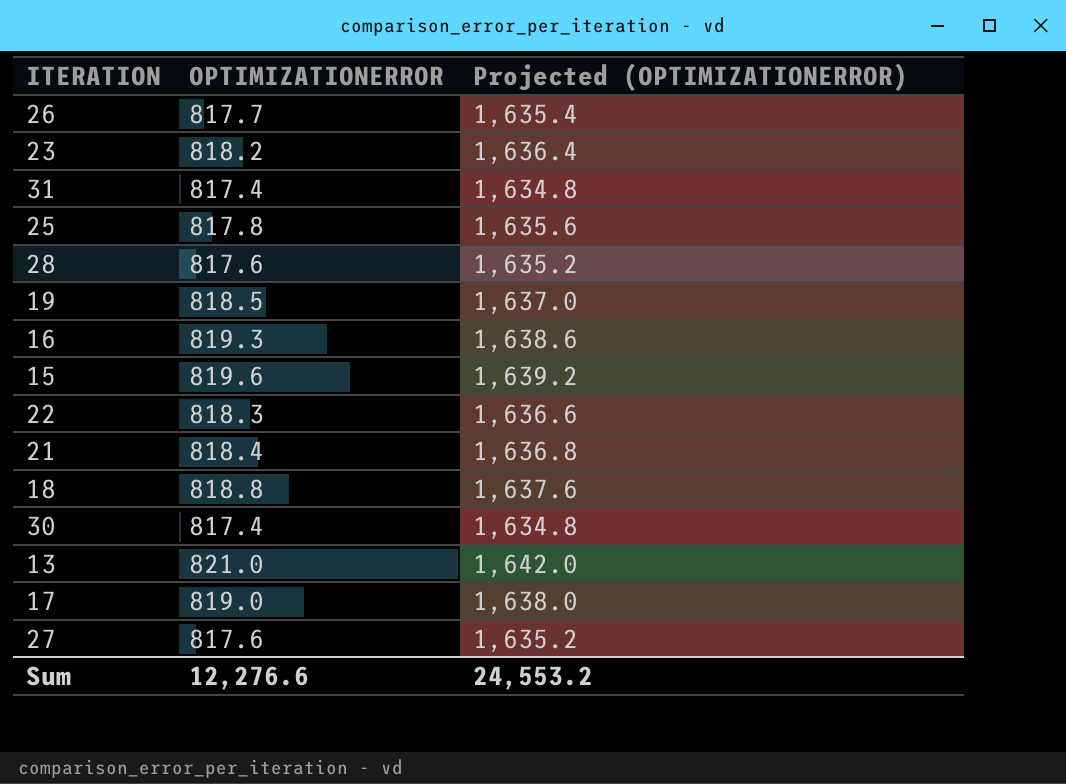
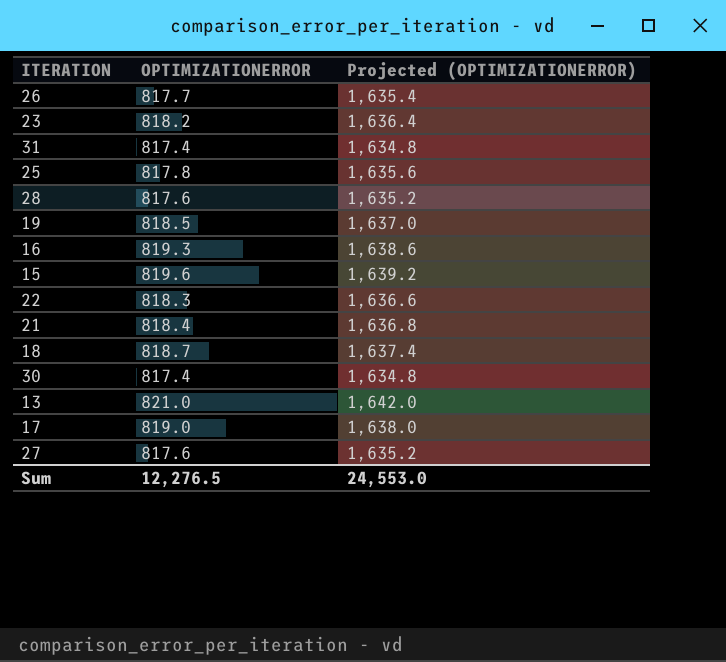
18 | OPTIMIZATIONERROR: 818.8 -> 818.7
18 | Projected (OPTIMIZATIONERROR): 1,637.6 -> 1,637.4
Sum | OPTIMIZATIONERROR: 12,276.6 -> 12,276.5
Sum | Projected (OPTIMIZATIONERROR): 24,553.2 -> 24,553.0

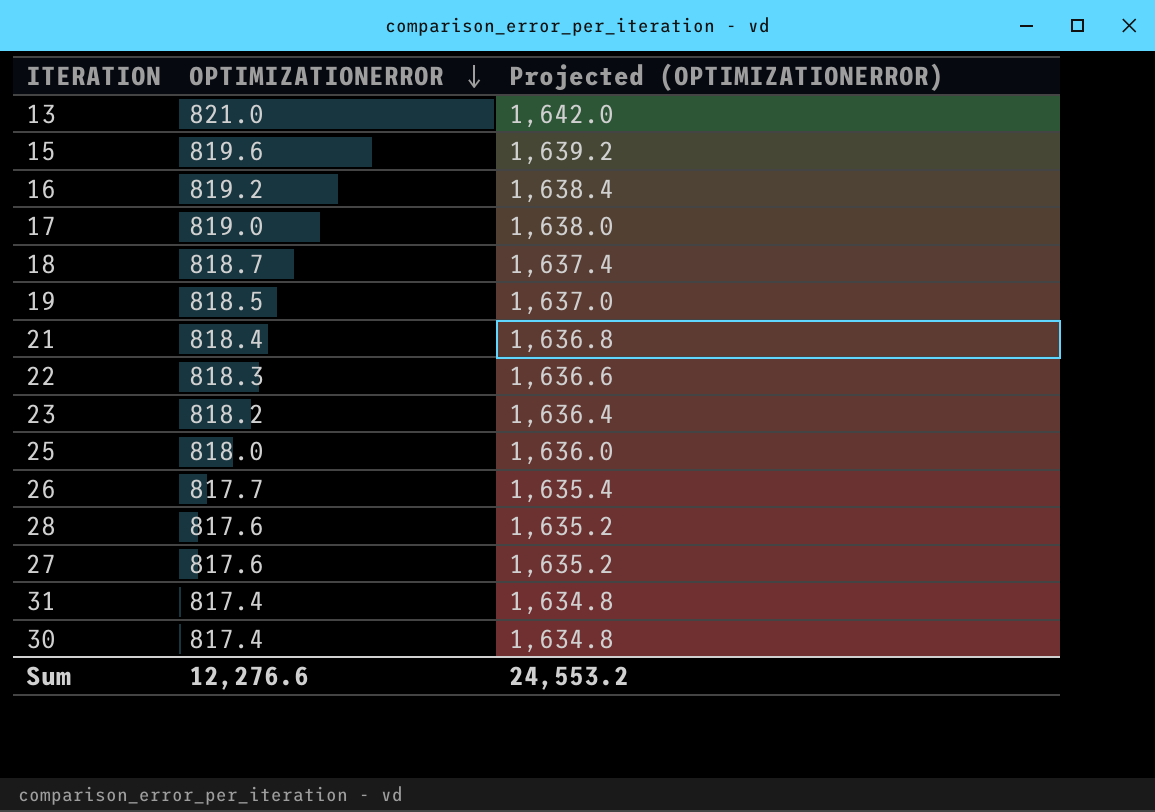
row order: none -> OPTIMIZATIONERROR descending
16 | OPTIMIZATIONERROR: 819.3 -> 819.2
16 | Projected (OPTIMIZATIONERROR): 1,638.6 -> 1,638.4
25 | OPTIMIZATIONERROR: 817.8 -> 818.0
25 | Projected (OPTIMIZATIONERROR): 1,635.6 -> 1,636.0
Sum | OPTIMIZATIONERROR: 12,276.5 -> 12,276.6
Sum | Projected (OPTIMIZATIONERROR): 24,553.0 -> 24,553.2

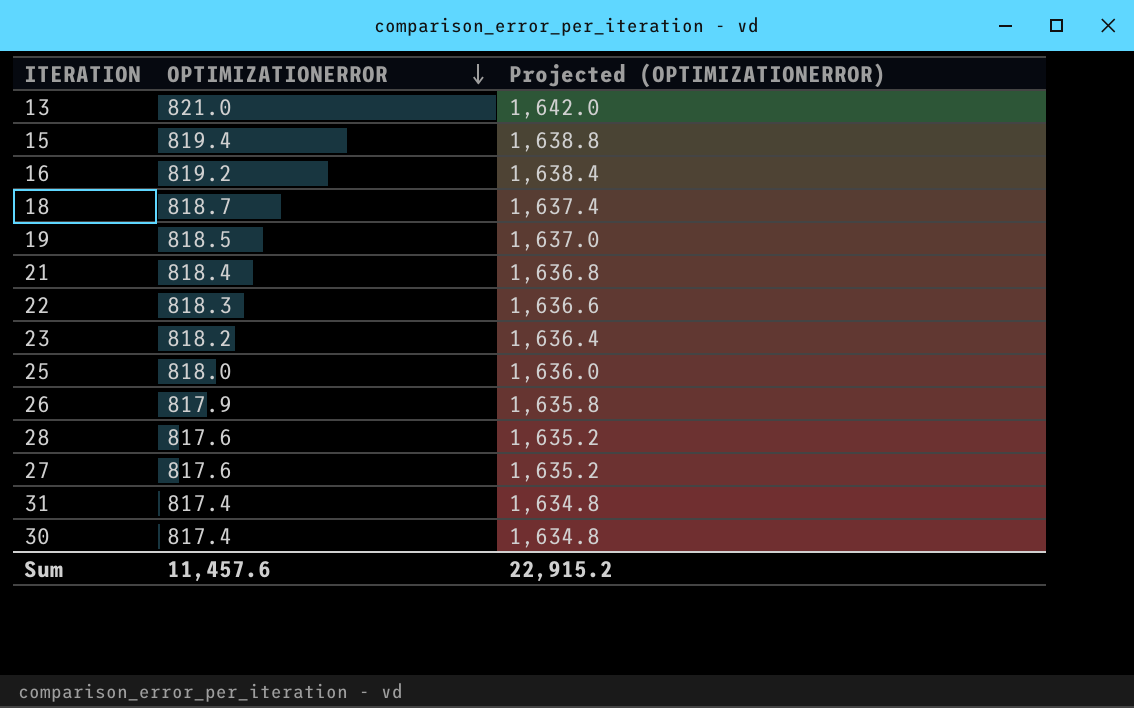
row 17: 819.0 | 1,638.0 -> none
15 | OPTIMIZATIONERROR: 819.6 -> 819.4
15 | Projected (OPTIMIZATIONERROR): 1,639.2 -> 1,638.8
26 | OPTIMIZATIONERROR: 817.7 -> 817.9
26 | Projected (OPTIMIZATIONERROR): 1,635.4 -> 1,635.8
Sum | OPTIMIZATIONERROR: 12,276.6 -> 11,457.6
Sum | Projected (OPTIMIZATIONERROR): 24,553.2 -> 22,915.2

